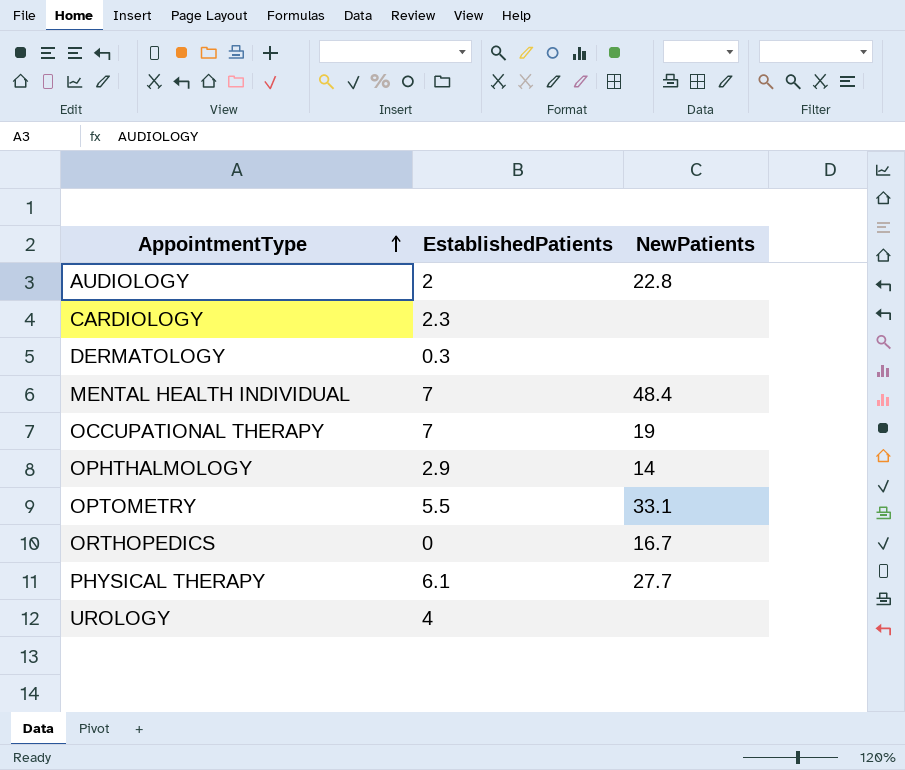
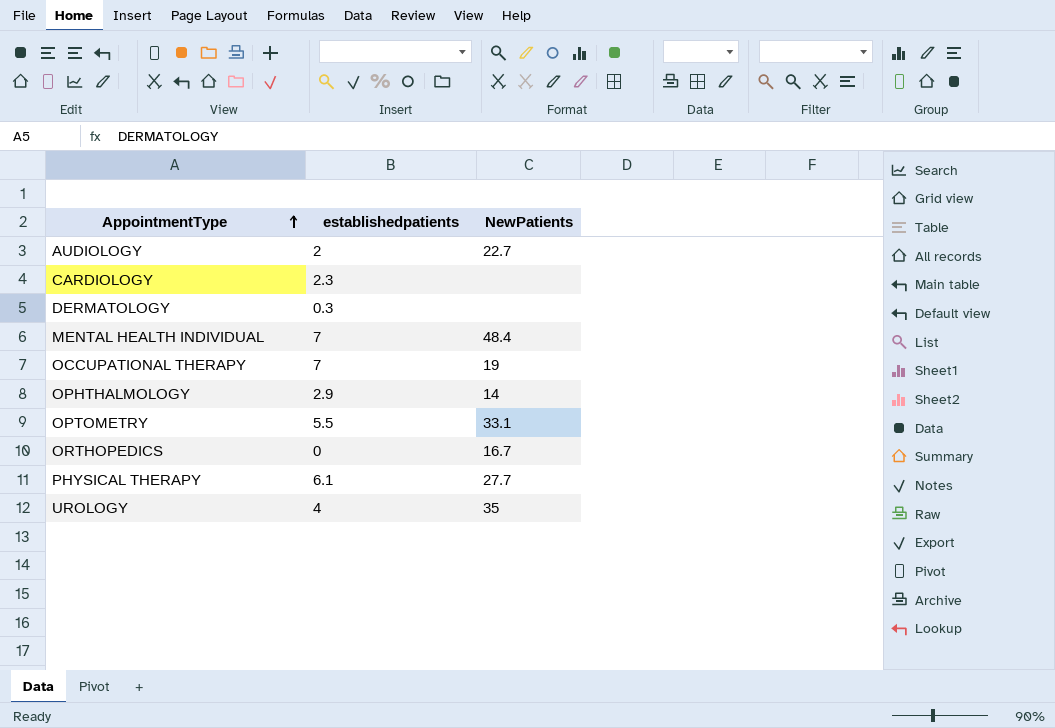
column name: EstablishedPatients -> establishedpatients
AUDIOLOGY | NewPatients: 22.8 -> 22.7
UROLOGY | NewPatients: none -> 35

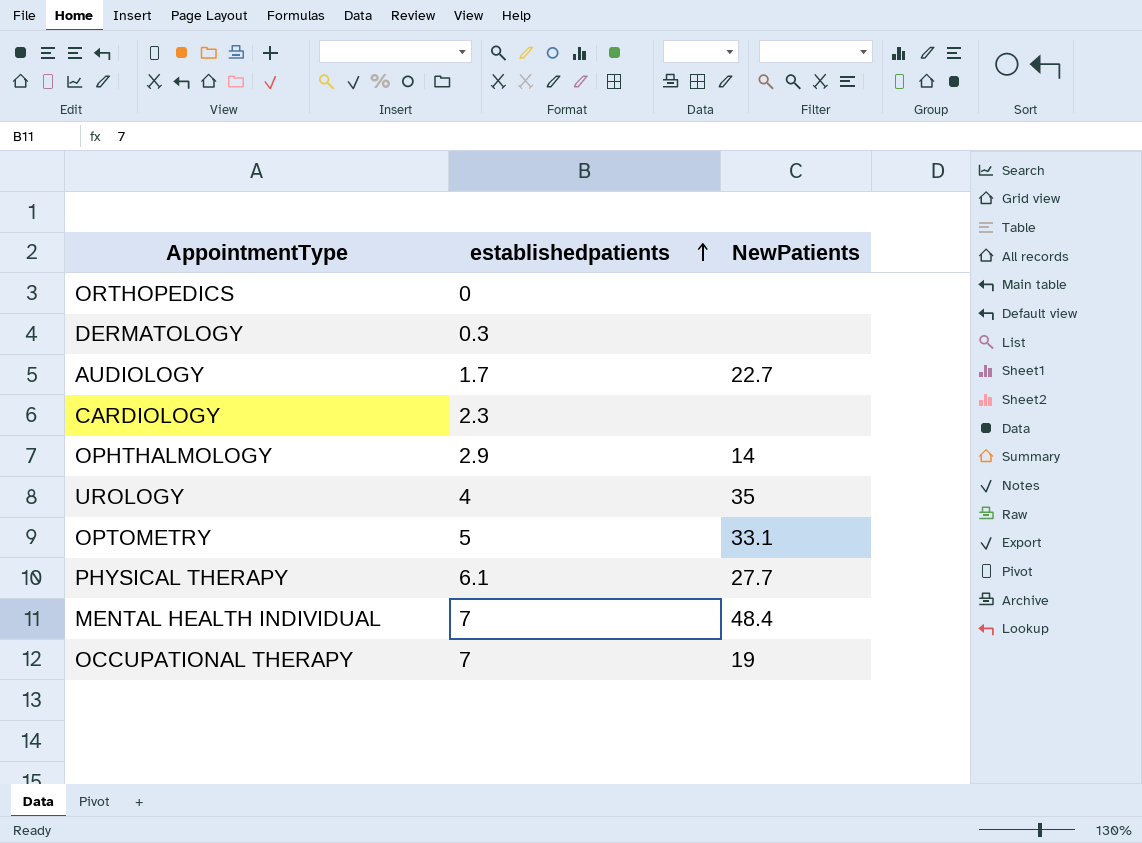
row order: AppointmentType ascending -> establishedpatients ascending
ORTHOPEDICS | NewPatients: 16.7 -> none
AUDIOLOGY | establishedpatients: 2 -> 1.7
OPTOMETRY | establishedpatients: 5.5 -> 5

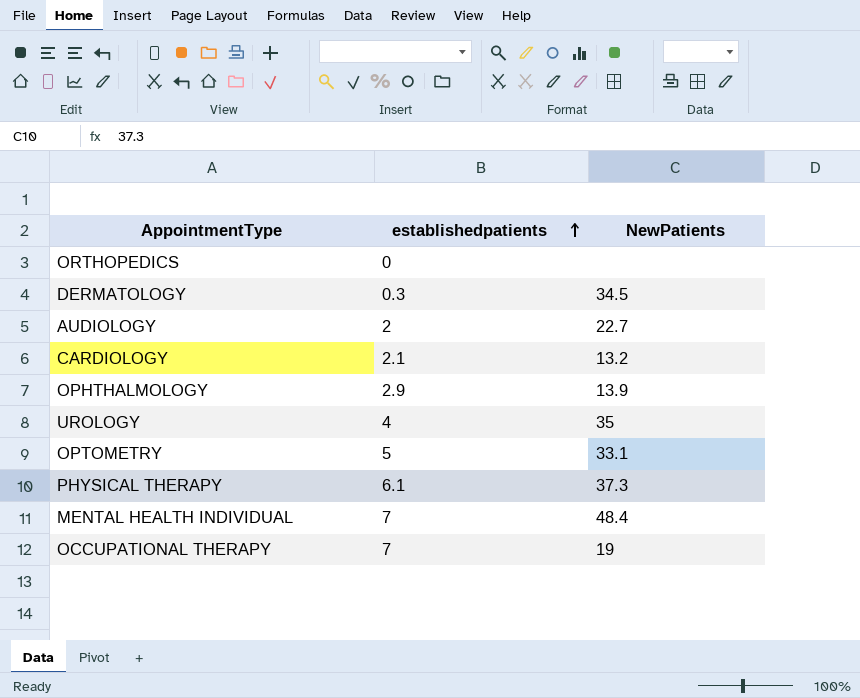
DERMATOLOGY | NewPatients: none -> 34.5
AUDIOLOGY | establishedpatients: 1.7 -> 2
CARDIOLOGY | establishedpatients: 2.3 -> 2.1
CARDIOLOGY | NewPatients: none -> 13.2
OPHTHALMOLOGY | NewPatients: 14 -> 13.9
PHYSICAL THERAPY | NewPatients: 27.7 -> 37.3

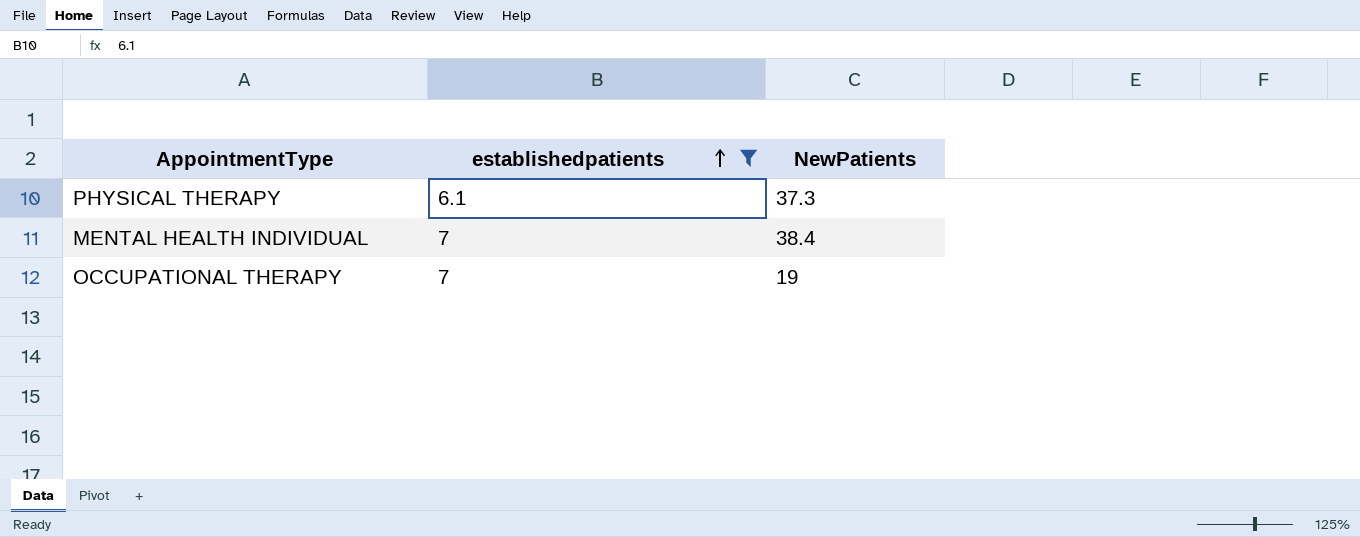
filter: none -> establishedpatients >= 6.1
MENTAL HEALTH INDIVIDUAL | NewPatients: 48.4 -> 38.4

